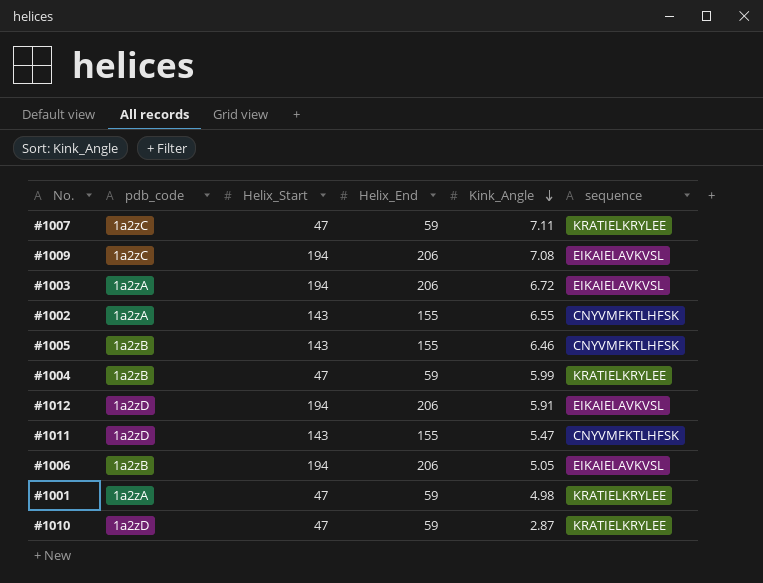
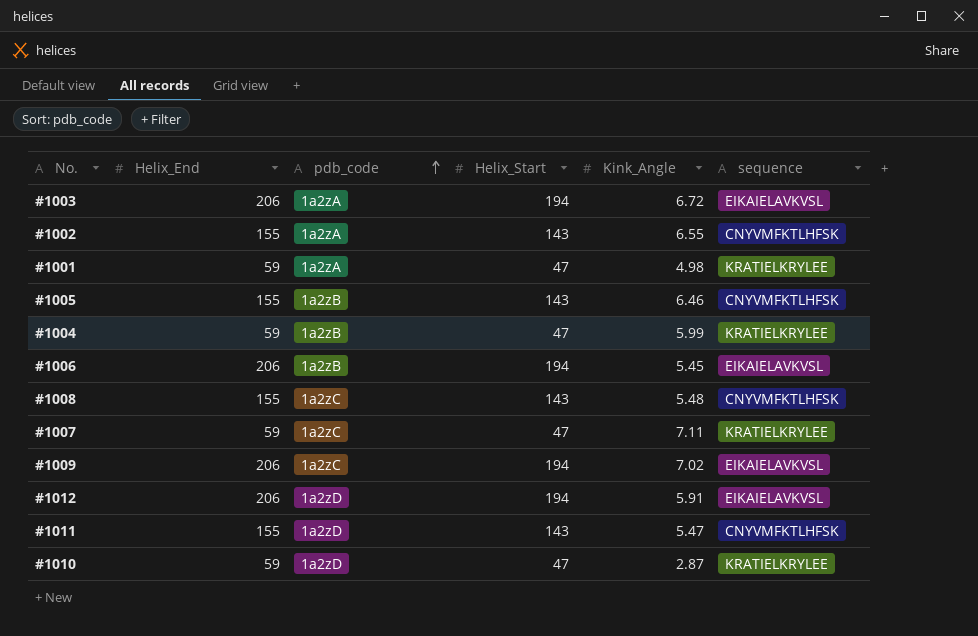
row order: Kink_Angle descending -> pdb_code ascending
column Helix_End | position: 4 -> 2
#1006 | Kink_Angle: 5.05 -> 5.45
row #1008: none -> 155 | 1a2zC | 143 | 5.48 | CNYVMFKTLHFSK
#1009 | Kink_Angle: 7.08 -> 7.02

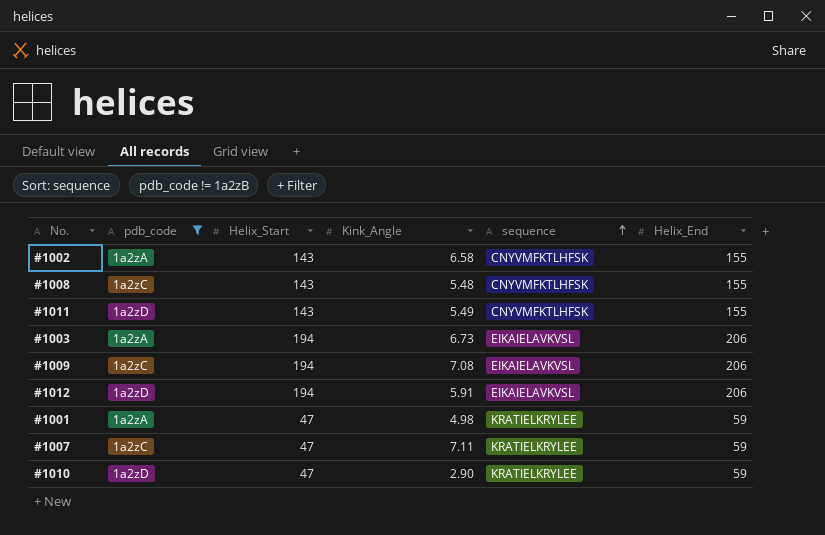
filter: none -> pdb_code != 1a2zB
row order: pdb_code ascending -> sequence ascending
column Helix_End | position: 2 -> 6
#1002 | Kink_Angle: 6.55 -> 6.58
#1011 | Kink_Angle: 5.47 -> 5.49
#1003 | Kink_Angle: 6.72 -> 6.73
#1009 | Kink_Angle: 7.02 -> 7.08
#1010 | Kink_Angle: 2.87 -> 2.90

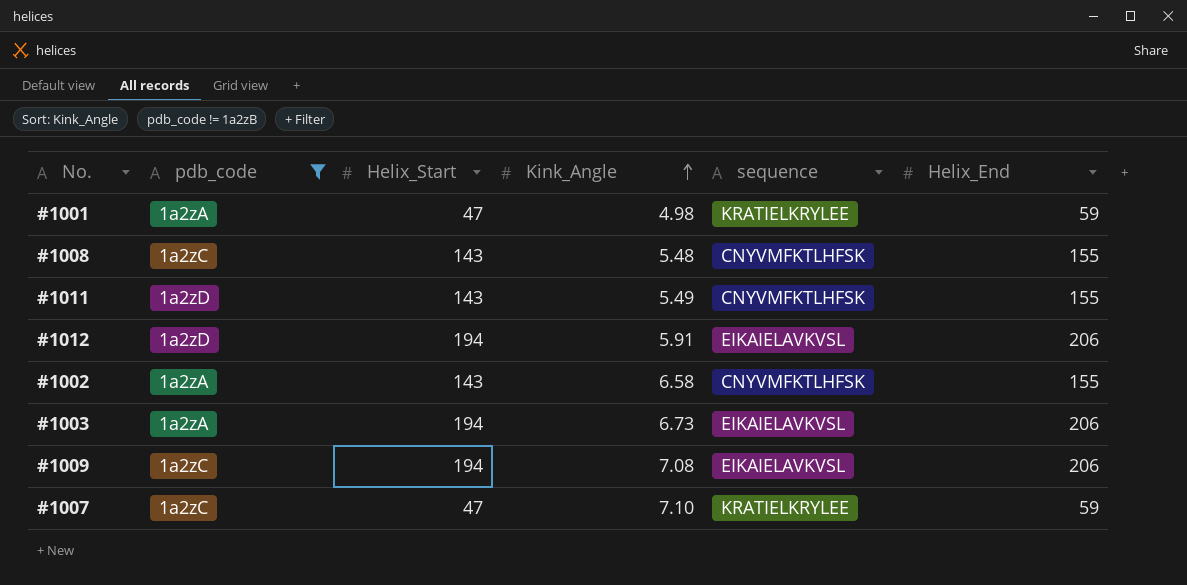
row order: sequence ascending -> Kink_Angle ascending
row #1010: 1a2zD | 47 | 2.90 | KRATIELKRYLEE | 59 -> none
#1007 | Kink_Angle: 7.11 -> 7.10

